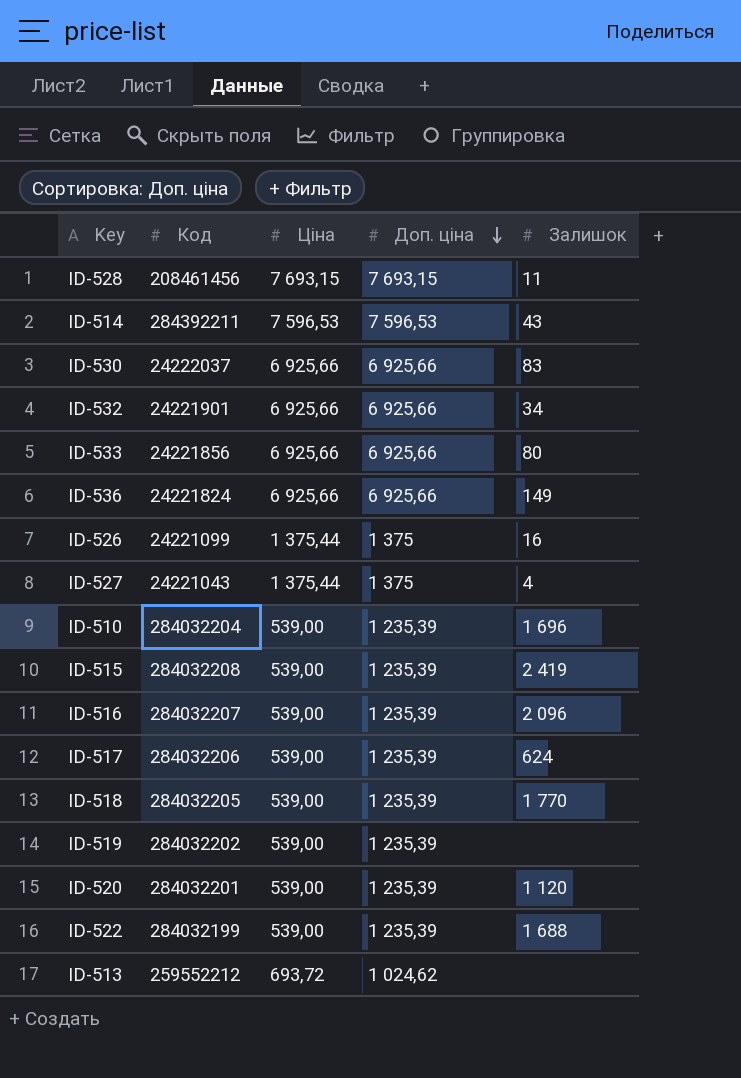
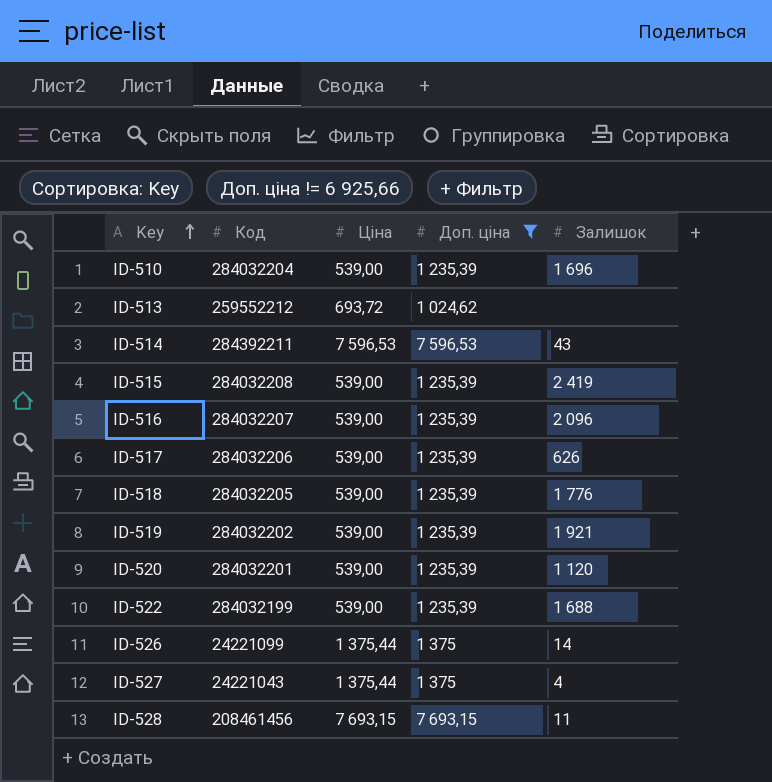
filter: none -> Доп. ціна != 6 925,66
row order: Доп. ціна descending -> Key ascending
ID-517 | Залишок: 624 -> 626
ID-518 | Залишок: 1 770 -> 1 776
ID-519 | Залишок: none -> 1 921
ID-526 | Залишок: 16 -> 14

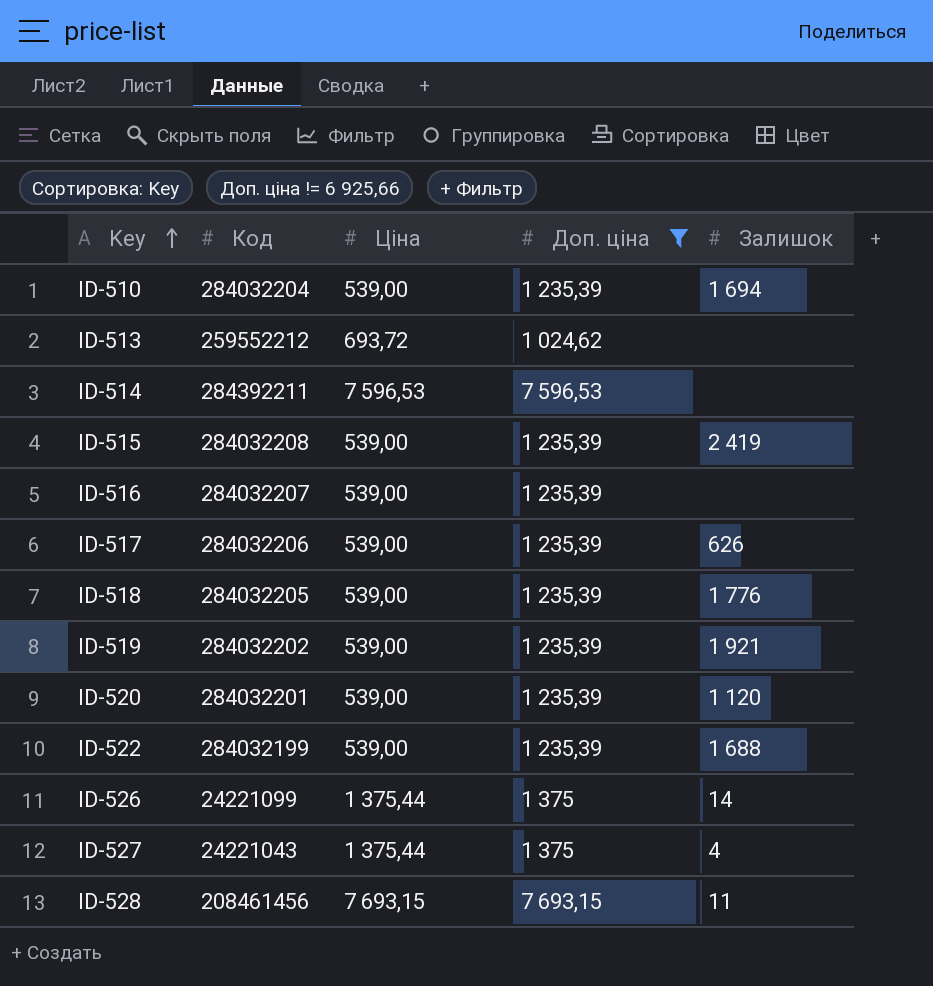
ID-510 | Залишок: 1 696 -> 1 694
ID-514 | Залишок: 43 -> none
ID-516 | Залишок: 2 096 -> none

